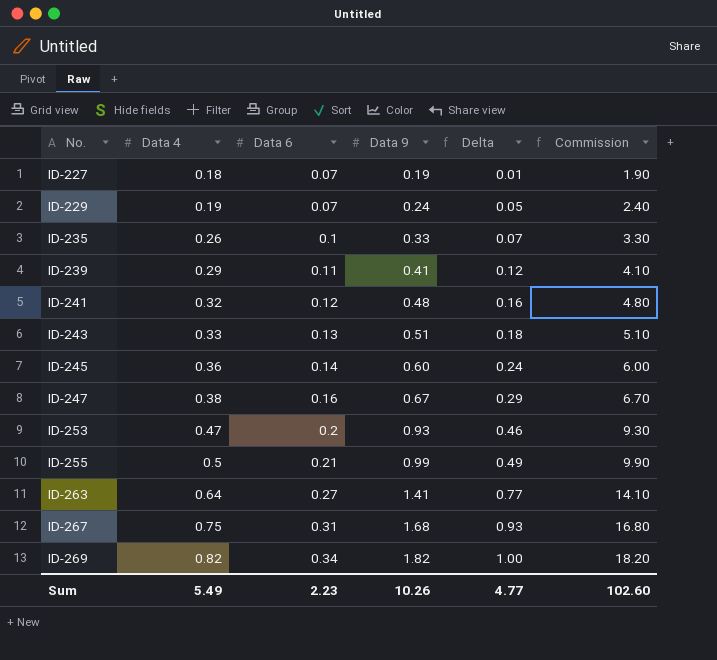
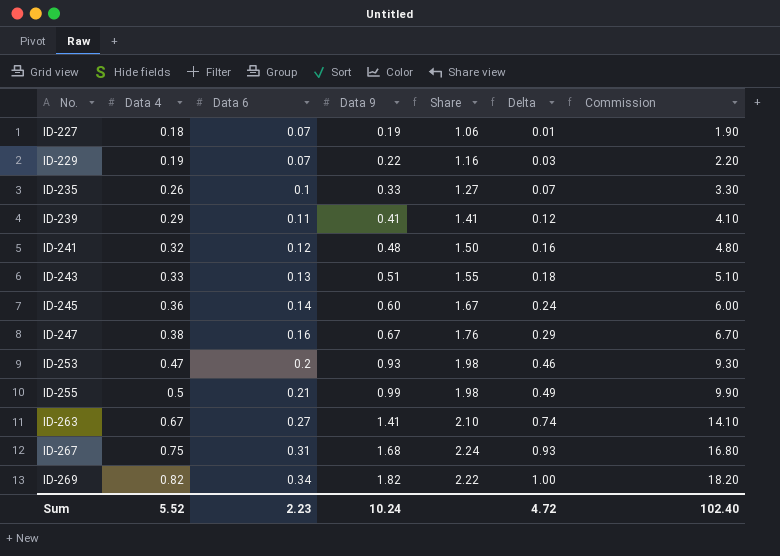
column Share | formula: none -> [Data 9] / [Data 4]
ID-229 | Data 9: 0.24 -> 0.22
ID-229 | Delta: 0.05 -> 0.03
ID-229 | Commission: 2.40 -> 2.20
ID-263 | Data 4: 0.64 -> 0.67
ID-263 | Delta: 0.77 -> 0.74
Sum | Data 4: 5.49 -> 5.52
Sum | Data 9: 10.26 -> 10.24
Sum | Delta: 4.77 -> 4.72
Sum | Commission: 102.60 -> 102.40

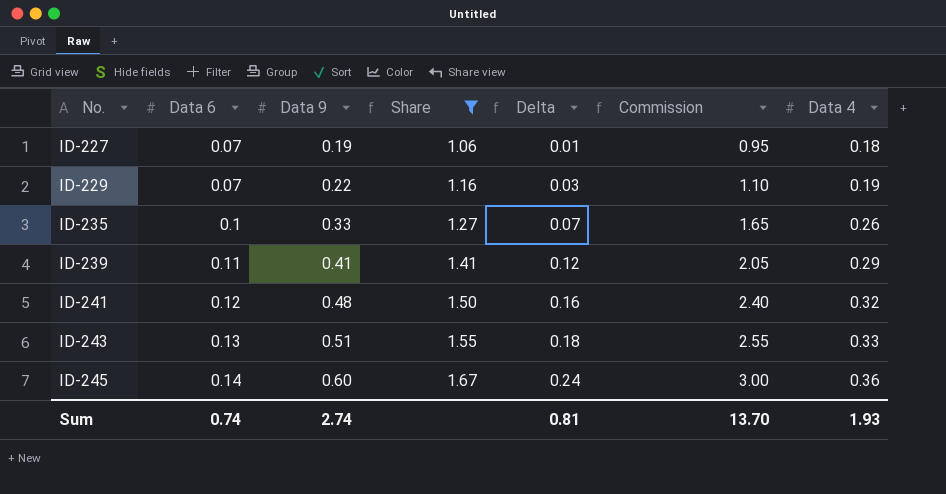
filter: none -> Share <= 1.67
column Commission | formula: [Data 9] * 10 -> [Data 9] * 5
column Data 4 | position: 2 -> 7
Sum | Data 6: 2.23 -> 0.74
Sum | Data 9: 10.24 -> 2.74
Sum | Delta: 4.72 -> 0.81
Sum | Commission: 102.40 -> 13.70
Sum | Data 4: 5.52 -> 1.93

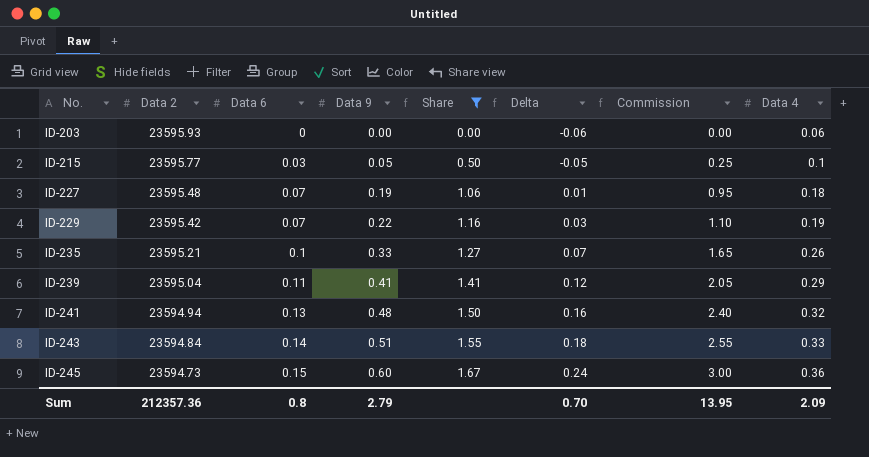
column Data 2 | position: none -> 2
row ID-203: none -> 23595.93 | 0 | 0.00 | 0.00 | -0.06 | 0.00 | 0.06
row ID-215: none -> 23595.77 | 0.03 | 0.05 | 0.50 | -0.05 | 0.25 | 0.1
ID-241 | Data 6: 0.12 -> 0.13
ID-243 | Data 6: 0.13 -> 0.14
ID-245 | Data 6: 0.14 -> 0.15
Sum | Data 6: 0.74 -> 0.8
Sum | Data 9: 2.74 -> 2.79
Sum | Delta: 0.81 -> 0.70
Sum | Commission: 13.70 -> 13.95
Sum | Data 4: 1.93 -> 2.09

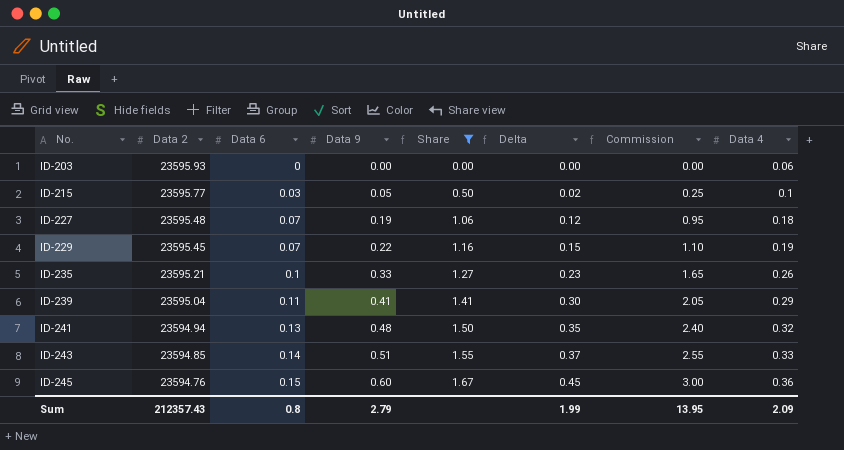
column Delta | formula: [Data 9] - [Data 4] -> [Data 9] - [Data 6]
ID-229 | Data 2: 23595.42 -> 23595.45
ID-243 | Data 2: 23594.84 -> 23594.85
ID-245 | Data 2: 23594.73 -> 23594.76
Sum | Data 2: 212357.36 -> 212357.43
Sum | Delta: 0.70 -> 1.99

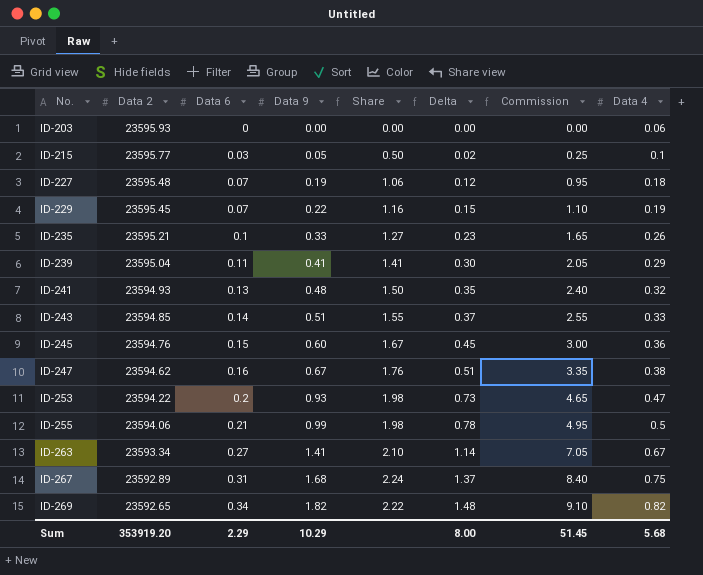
filter: Share <= 1.67 -> none
ID-241 | Data 2: 23594.94 -> 23594.93
Sum | Data 2: 212357.43 -> 353919.20
Sum | Data 6: 0.8 -> 2.29
Sum | Data 9: 2.79 -> 10.29
Sum | Delta: 1.99 -> 8.00
Sum | Commission: 13.95 -> 51.45
Sum | Data 4: 2.09 -> 5.68

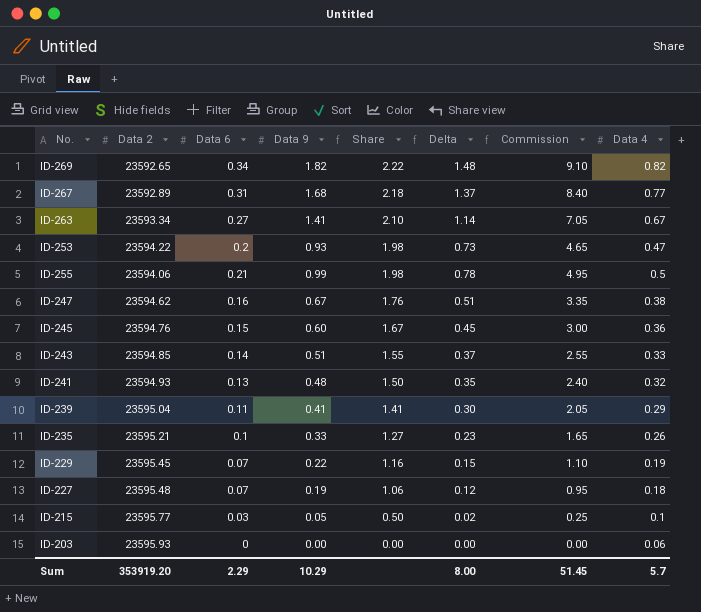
row order: No. ascending -> Share descending
ID-267 | Share: 2.24 -> 2.18
ID-267 | Data 4: 0.75 -> 0.77
Sum | Data 4: 5.68 -> 5.7

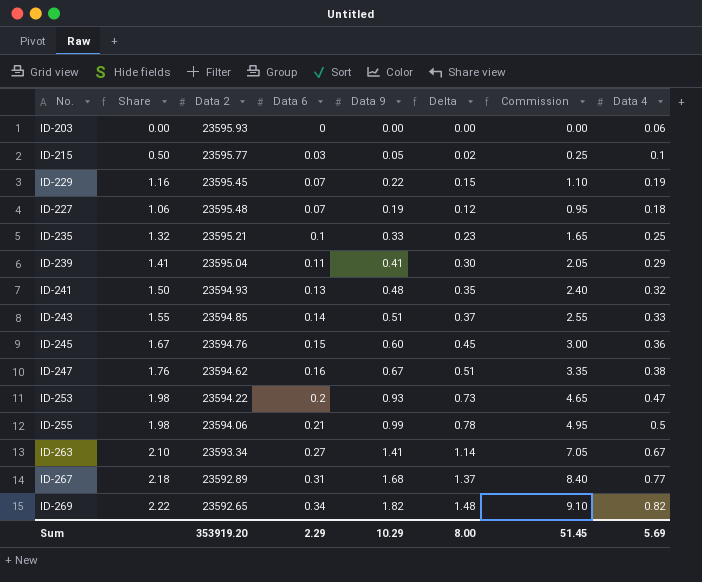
row order: Share descending -> Data 6 ascending
column Share | position: 5 -> 2
ID-235 | Share: 1.27 -> 1.32
ID-235 | Data 4: 0.26 -> 0.25
Sum | Data 4: 5.7 -> 5.69

